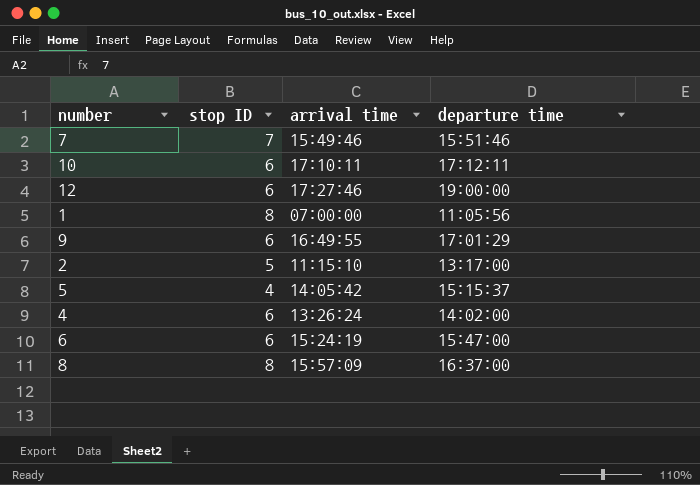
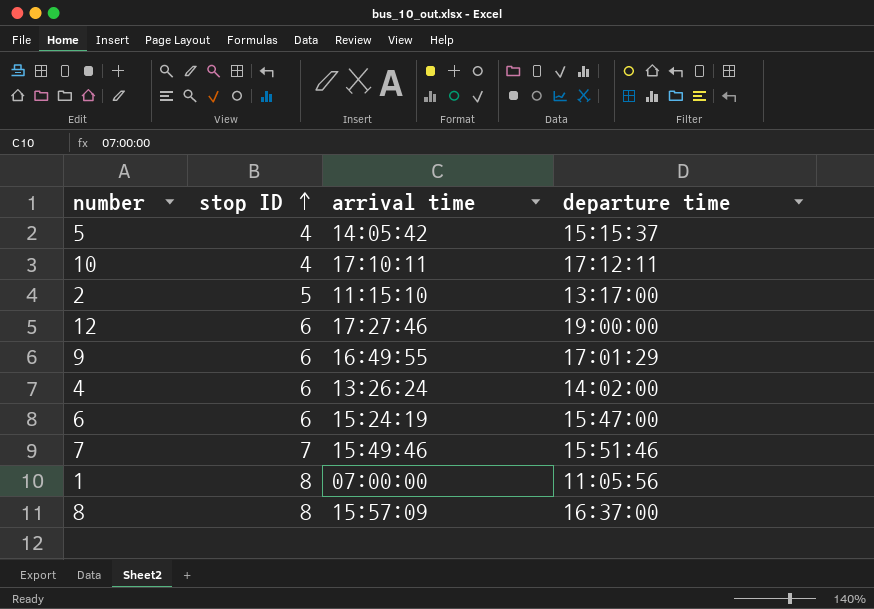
row order: none -> stop ID ascending
10 | stop ID: 6 -> 4

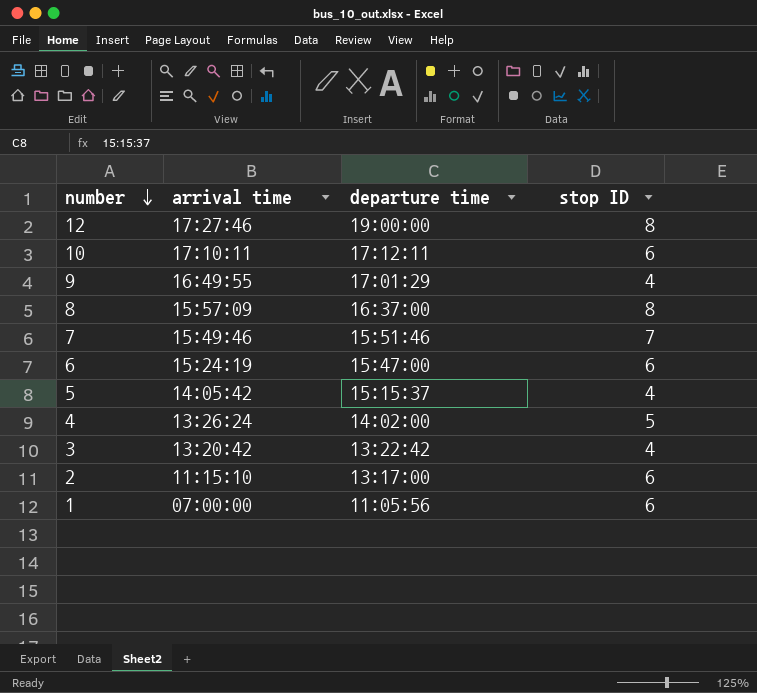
row order: stop ID ascending -> number descending
column stop ID | position: 2 -> 4
12 | stop ID: 6 -> 8
10 | stop ID: 4 -> 6
9 | stop ID: 6 -> 4
4 | stop ID: 6 -> 5
row 3: none -> 13:20:42 | 13:22:42 | 4
2 | stop ID: 5 -> 6
1 | stop ID: 8 -> 6

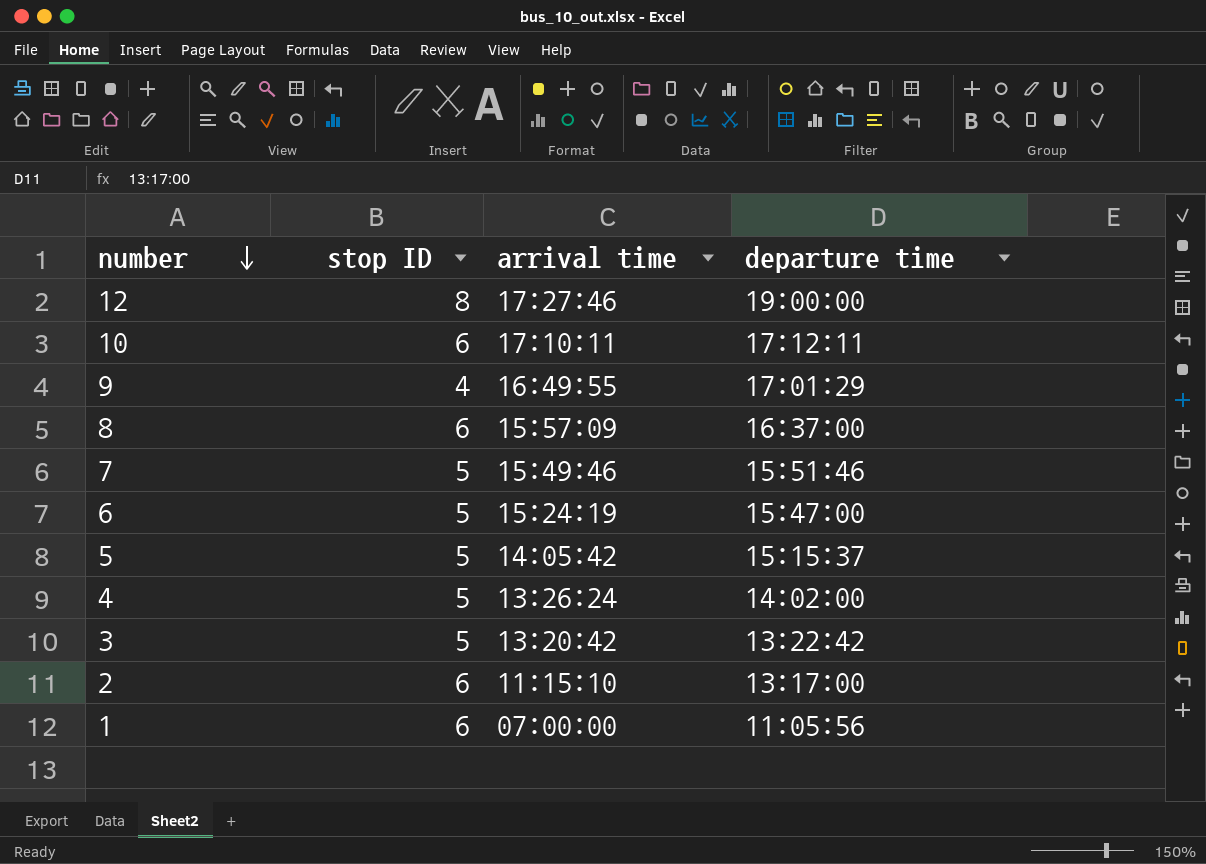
column stop ID | position: 4 -> 2
8 | stop ID: 8 -> 6
7 | stop ID: 7 -> 5
6 | stop ID: 6 -> 5
5 | stop ID: 4 -> 5
3 | stop ID: 4 -> 5

